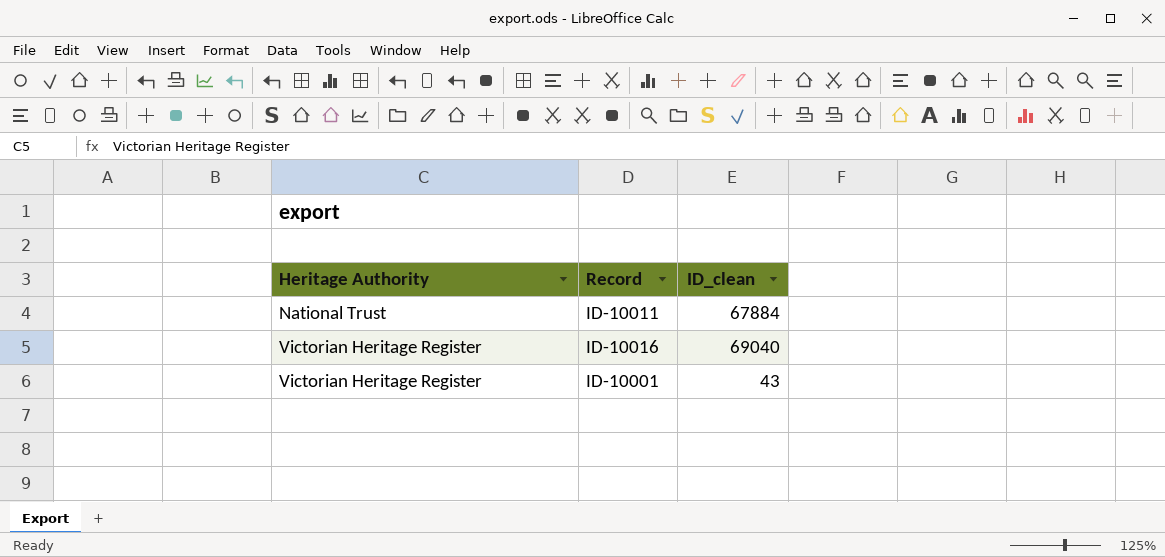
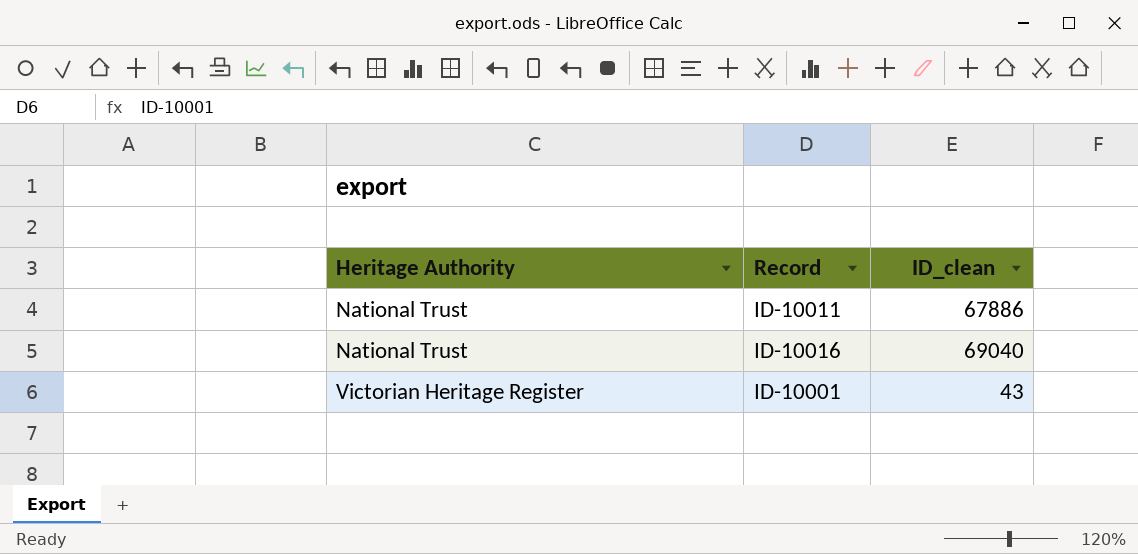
ID-10011 | ID_clean: 67884 -> 67886
ID-10016 | Heritage Authority: Victorian Heritage Register -> National Trust

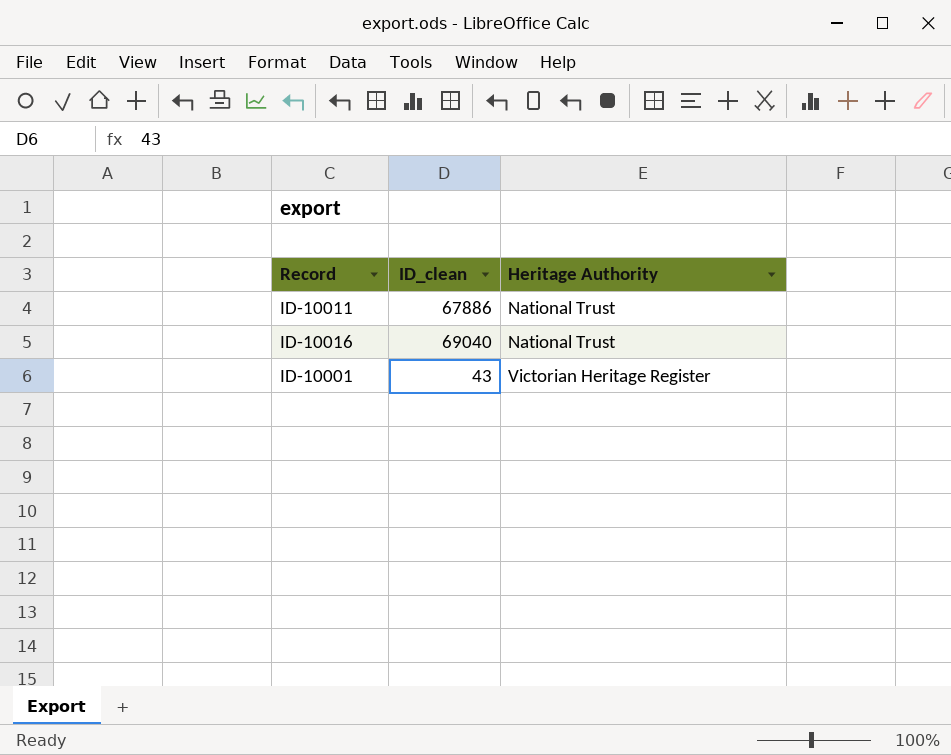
column Heritage Authority | position: 1 -> 3

